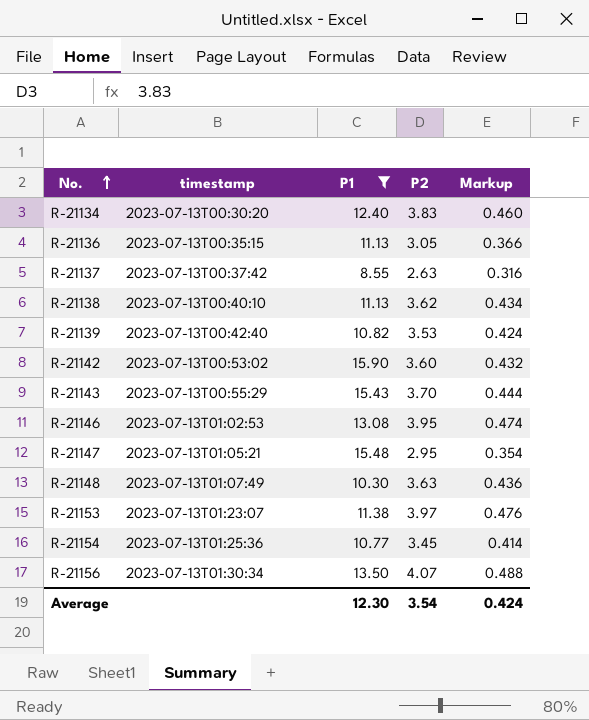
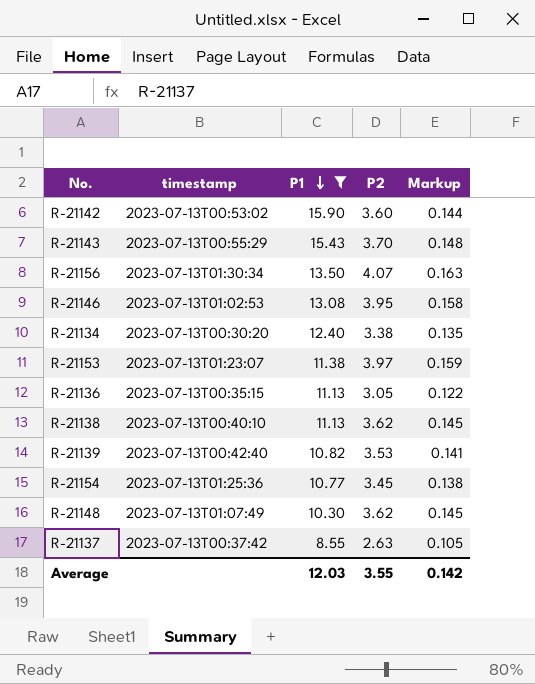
row order: No. ascending -> P1 descending
column Markup | formula: [P2] * 0.12 -> [P2] * 0.04
row R-21147: 2023-07-13T01:05:21 | 15.48 | 2.95 | 0.354 -> none
R-21134 | P2: 3.83 -> 3.38
R-21148 | P2: 3.63 -> 3.62
Average | P1: 12.30 -> 12.03
Average | P2: 3.54 -> 3.55
Average | Markup: 0.424 -> 0.142

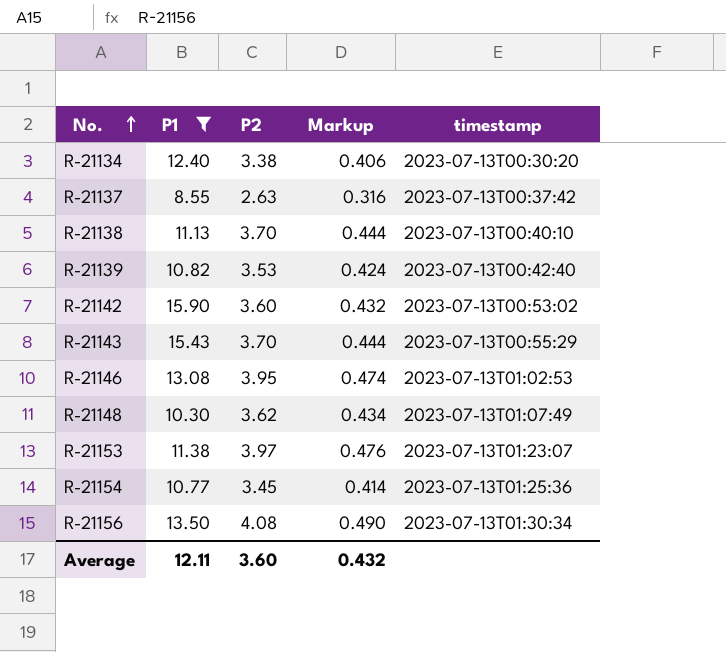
row order: P1 descending -> No. ascending
column Markup | formula: [P2] * 0.04 -> [P2] * 0.12
column timestamp | position: 2 -> 5
row R-21136: 2023-07-13T00:35:15 | 11.13 | 3.05 | 0.122 -> none
R-21138 | P2: 3.62 -> 3.70
R-21156 | P2: 4.07 -> 4.08
Average | P1: 12.03 -> 12.11
Average | P2: 3.55 -> 3.60
Average | Markup: 0.142 -> 0.432

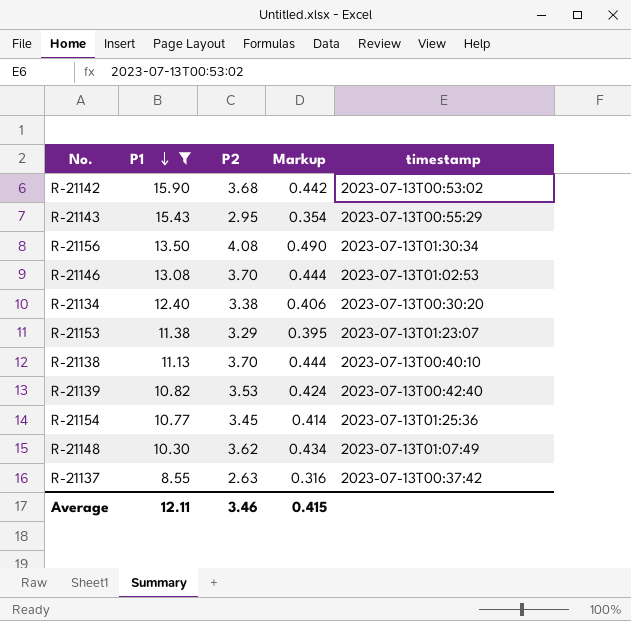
row order: No. ascending -> P1 descending
R-21142 | P2: 3.60 -> 3.68
R-21142 | Markup: 0.432 -> 0.442
R-21143 | P2: 3.70 -> 2.95
R-21143 | Markup: 0.444 -> 0.354
R-21146 | P2: 3.95 -> 3.70
R-21146 | Markup: 0.474 -> 0.444
R-21153 | P2: 3.97 -> 3.29
R-21153 | Markup: 0.476 -> 0.395
Average | P2: 3.60 -> 3.46
Average | Markup: 0.432 -> 0.415

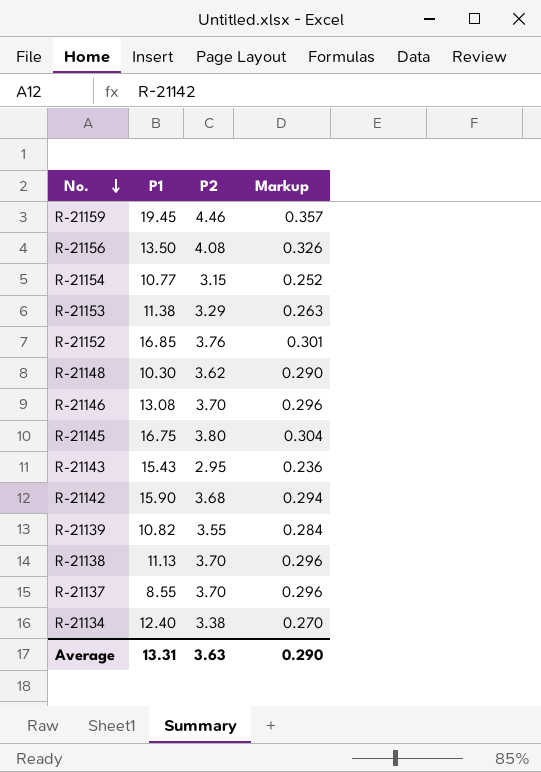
filter: P1 <= 15.90 -> none
row order: P1 descending -> No. descending
column timestamp | position: 5 -> none
column Markup | formula: [P2] * 0.12 -> [P2] * 0.08
R-21154 | P2: 3.45 -> 3.15
R-21139 | P2: 3.53 -> 3.55
R-21137 | P2: 2.63 -> 3.70
Average | P1: 12.11 -> 13.31
Average | P2: 3.46 -> 3.63
Average | Markup: 0.415 -> 0.290

